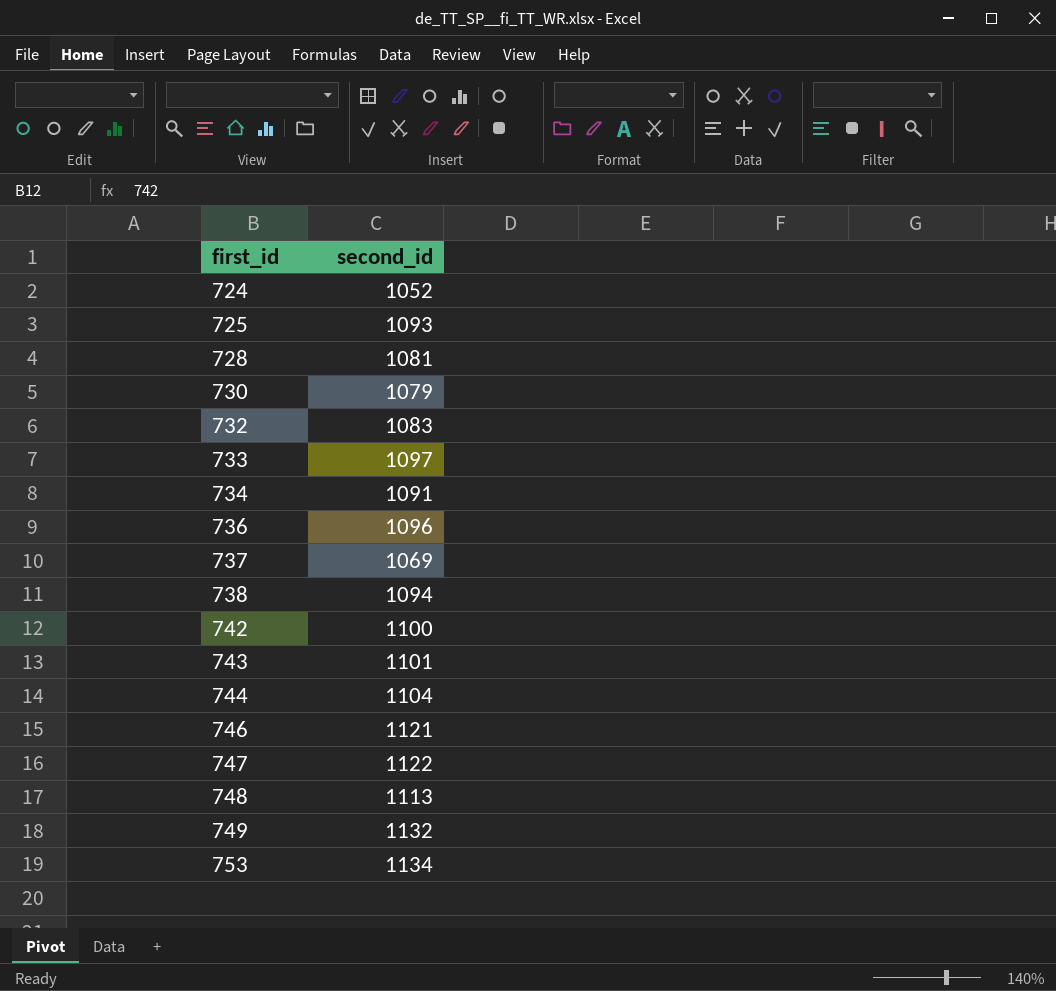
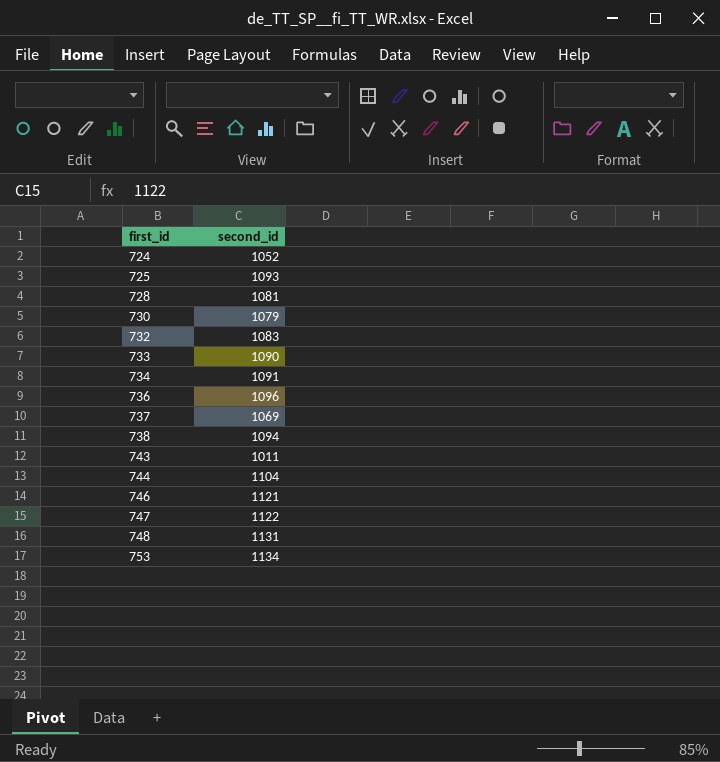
row 742: 1100 -> none
row 749: 1132 -> none
733 | second_id: 1097 -> 1090
743 | second_id: 1101 -> 1011
748 | second_id: 1113 -> 1131

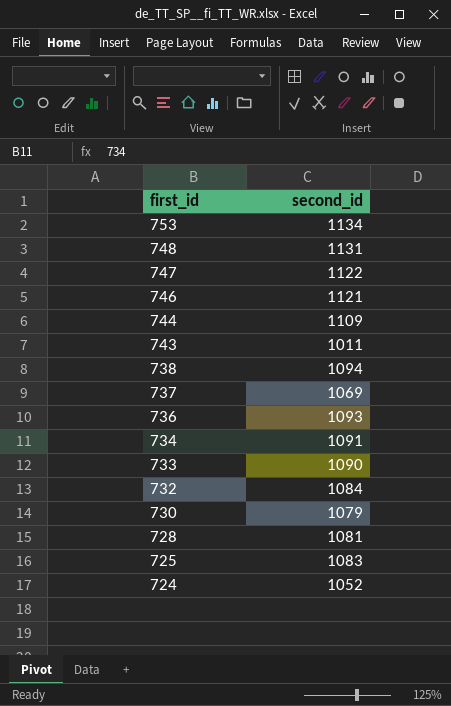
row order: first_id ascending -> first_id descending
744 | second_id: 1104 -> 1109
736 | second_id: 1096 -> 1093
732 | second_id: 1083 -> 1084
725 | second_id: 1093 -> 1083

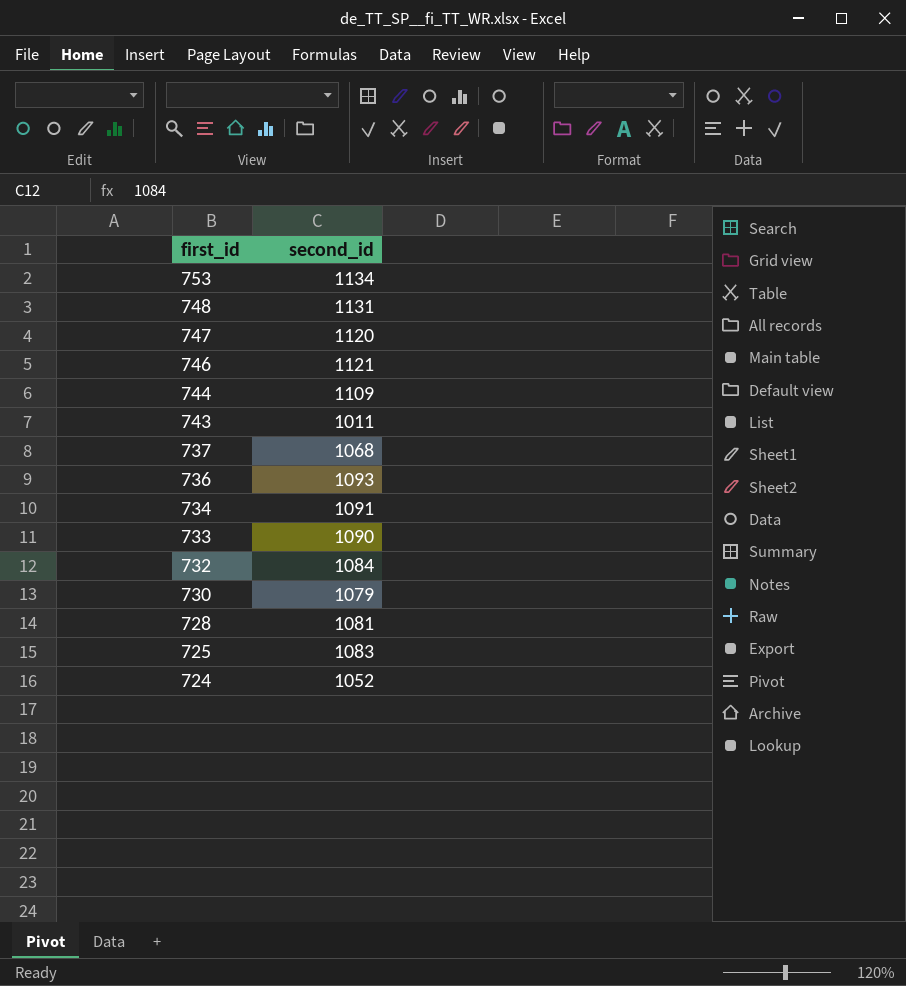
row 738: 1094 -> none
747 | second_id: 1122 -> 1120
737 | second_id: 1069 -> 1068

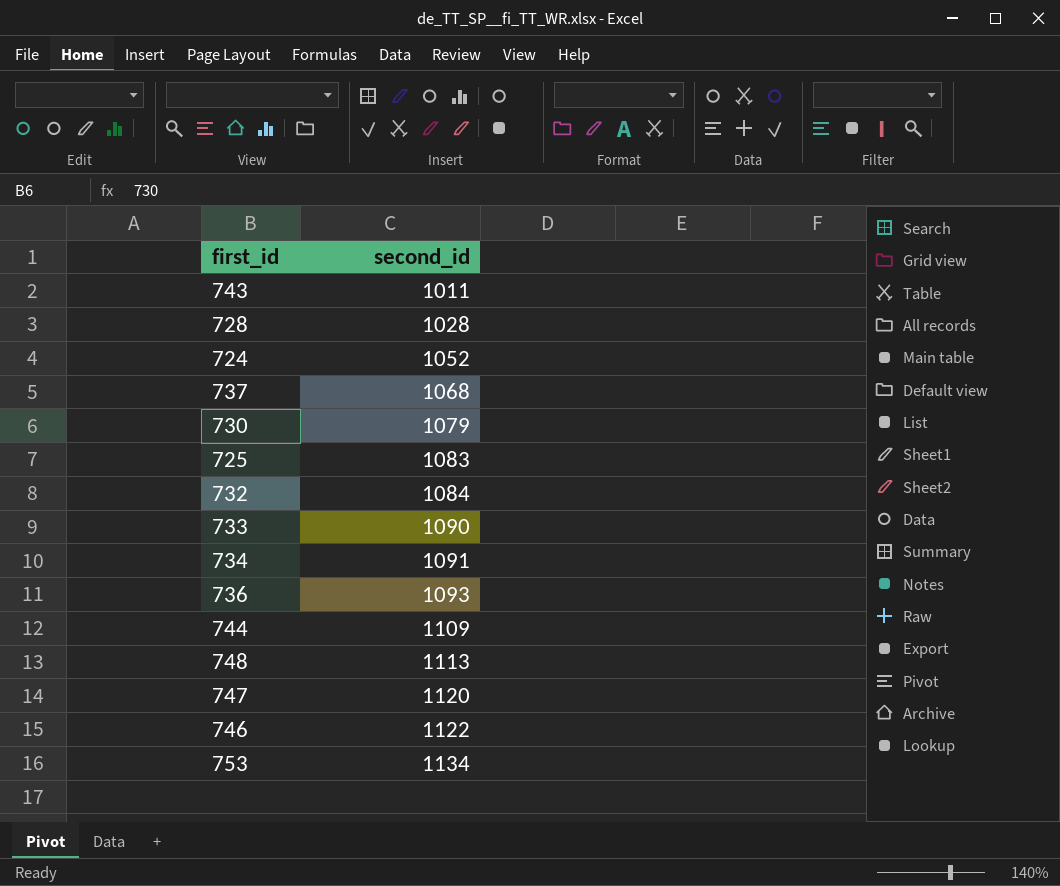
row order: first_id descending -> second_id ascending
728 | second_id: 1081 -> 1028
748 | second_id: 1131 -> 1113
746 | second_id: 1121 -> 1122

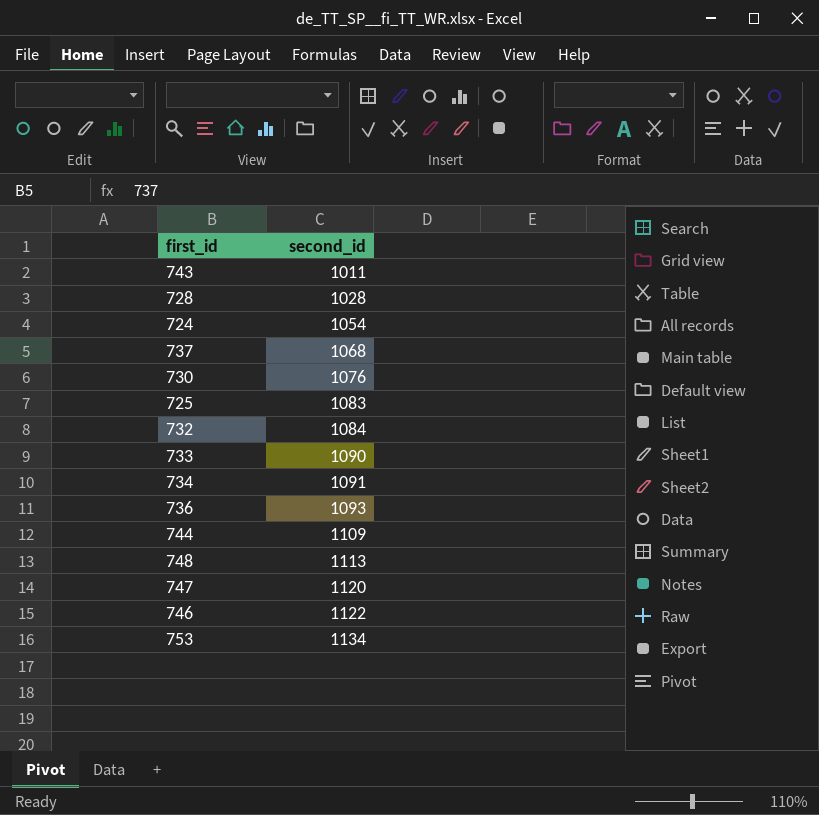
724 | second_id: 1052 -> 1054
730 | second_id: 1079 -> 1076

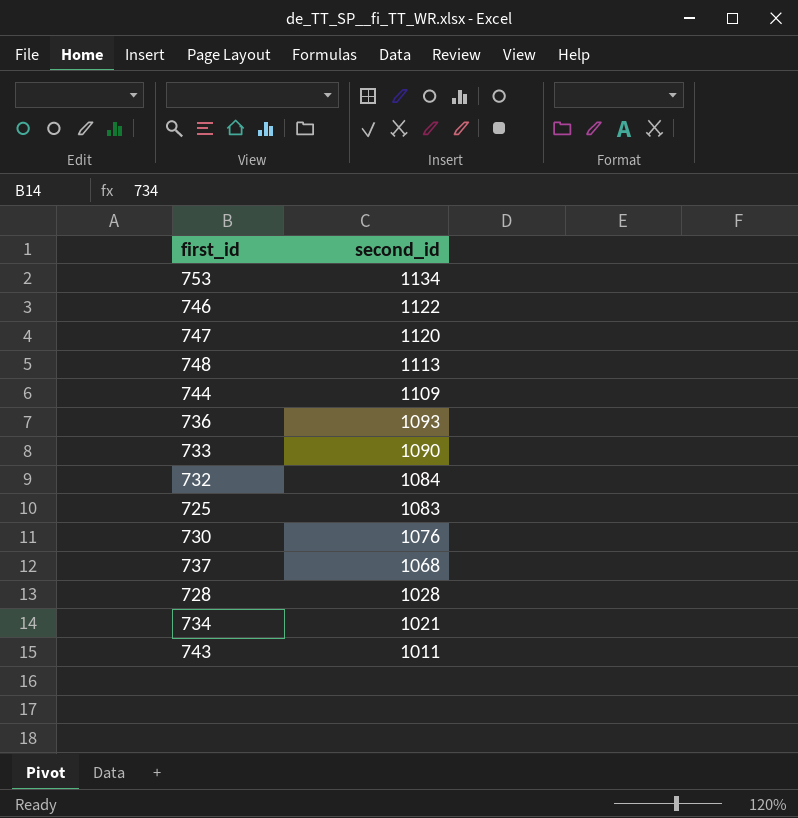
row order: second_id ascending -> second_id descending
row 724: 1054 -> none
734 | second_id: 1091 -> 1021

